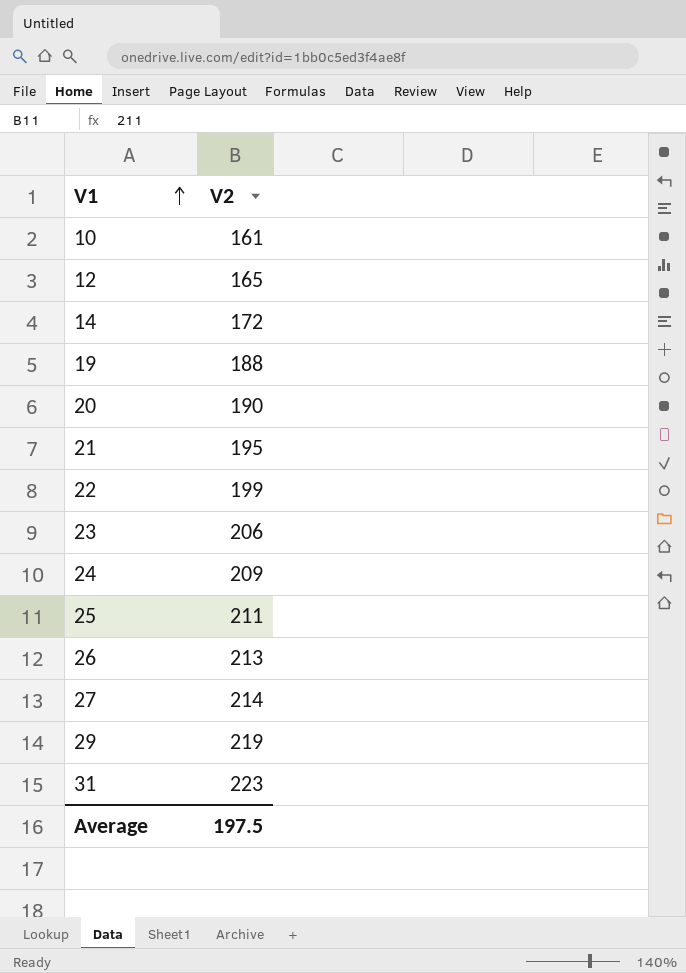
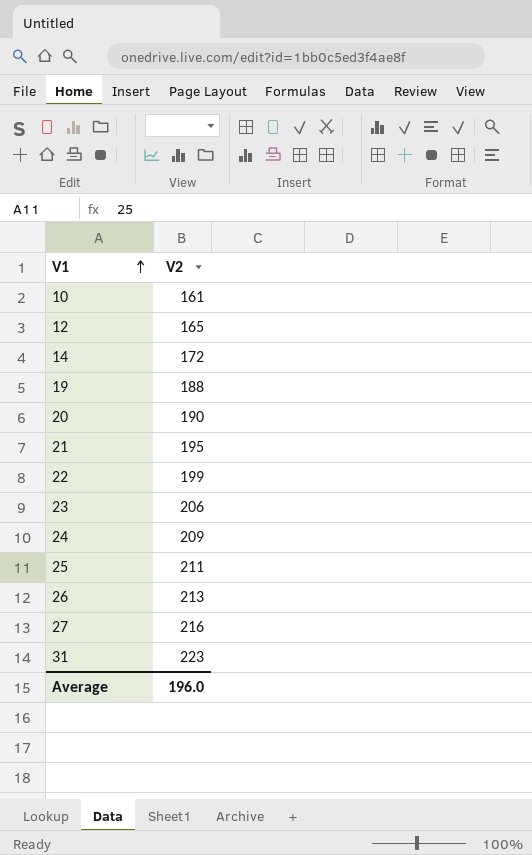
row 29: 219 -> none
27 | V2: 214 -> 216
Average | V2: 197.5 -> 196.0

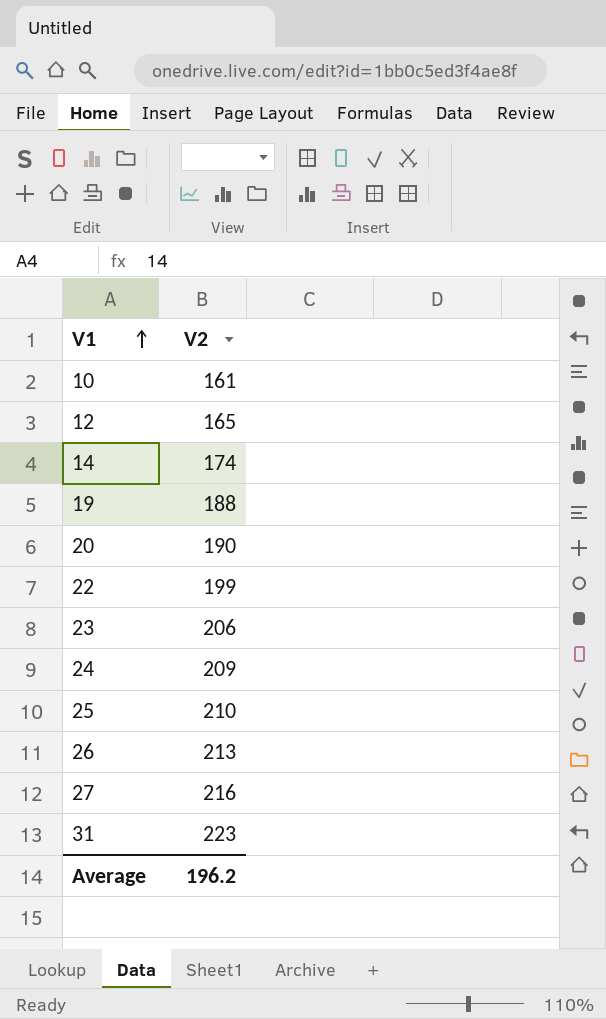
row 21: 195 -> none
14 | V2: 172 -> 174
25 | V2: 211 -> 210
Average | V2: 196.0 -> 196.2

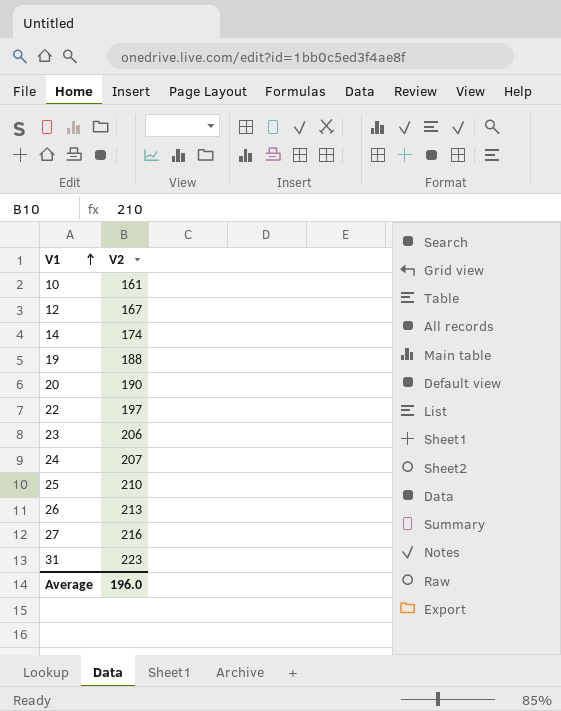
12 | V2: 165 -> 167
22 | V2: 199 -> 197
24 | V2: 209 -> 207
Average | V2: 196.2 -> 196.0

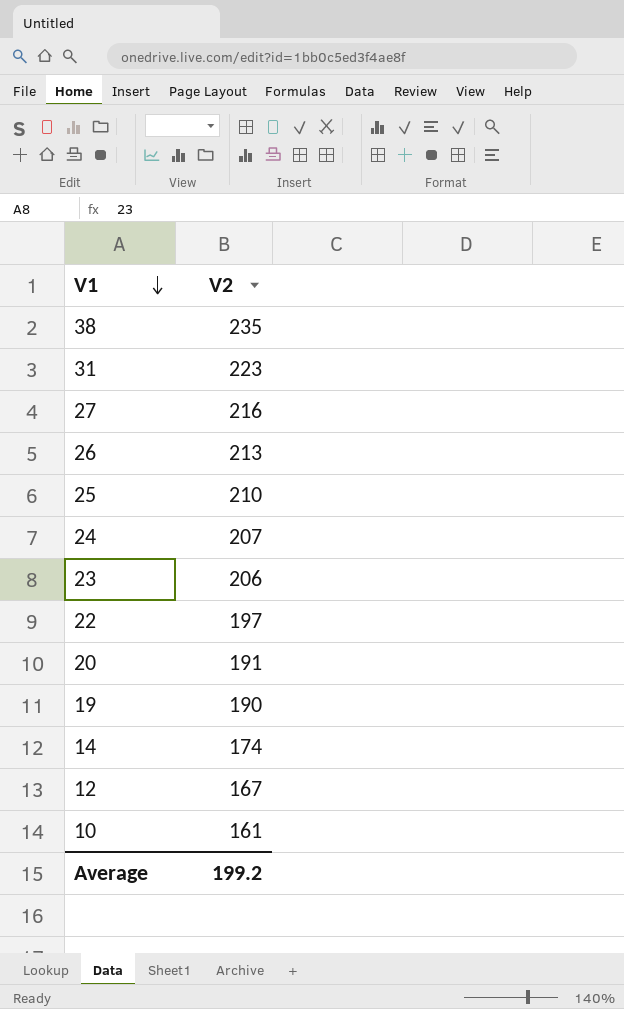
row order: V1 ascending -> V1 descending
row 38: none -> 235
20 | V2: 190 -> 191
19 | V2: 188 -> 190
Average | V2: 196.0 -> 199.2

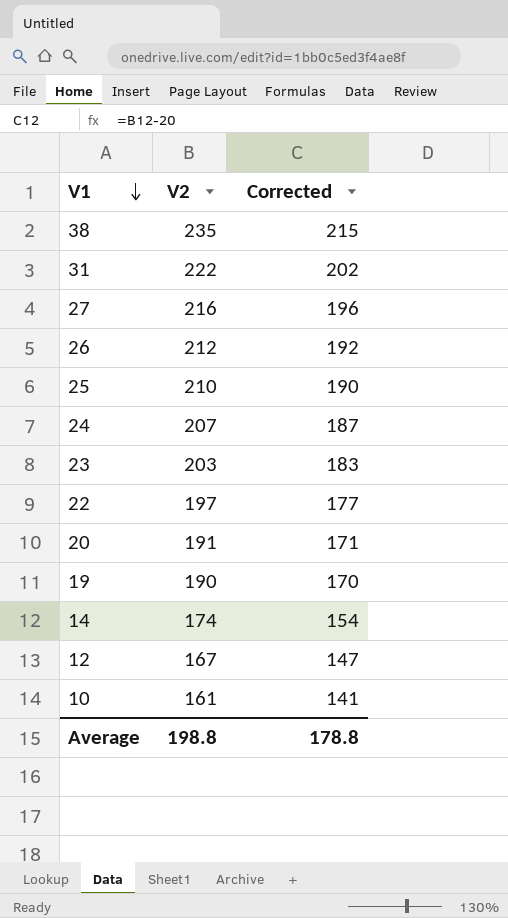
column Corrected | formula: none -> [V2] - 20
31 | V2: 223 -> 222
26 | V2: 213 -> 212
23 | V2: 206 -> 203
Average | V2: 199.2 -> 198.8

